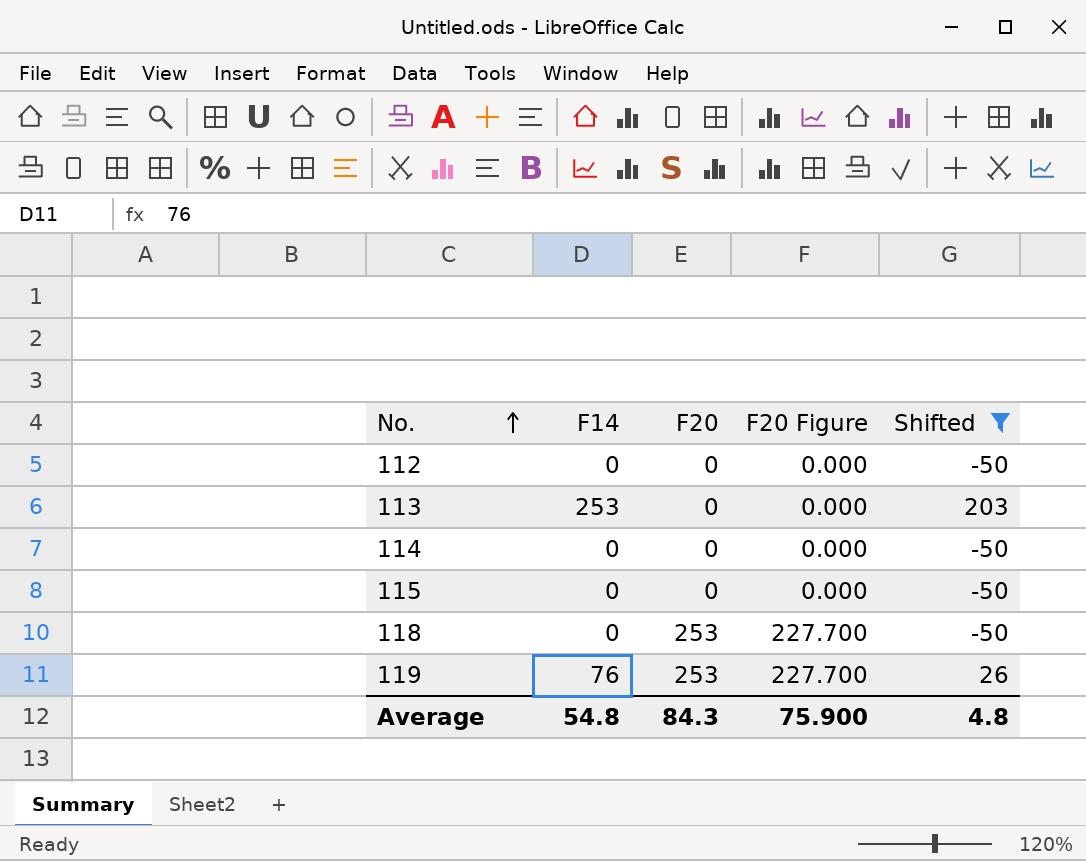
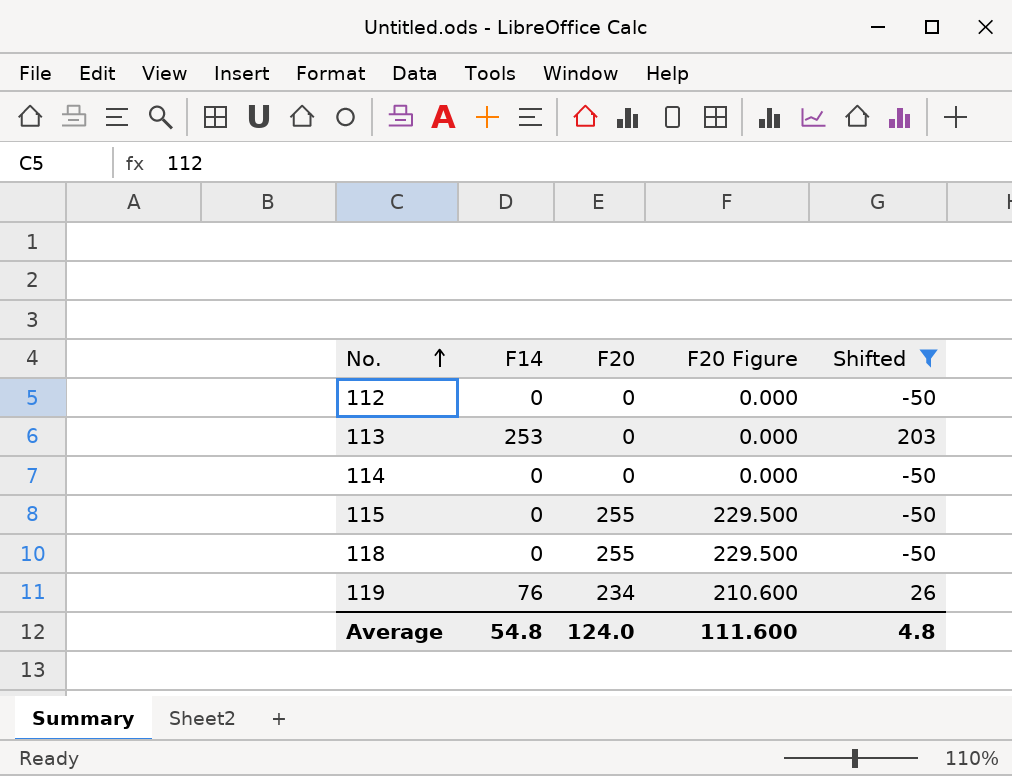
115 | F20: 0 -> 255
115 | F20 Figure: 0.000 -> 229.500
118 | F20: 253 -> 255
118 | F20 Figure: 227.700 -> 229.500
119 | F20: 253 -> 234
119 | F20 Figure: 227.700 -> 210.600
Average | F20: 84.3 -> 124.0
Average | F20 Figure: 75.900 -> 111.600

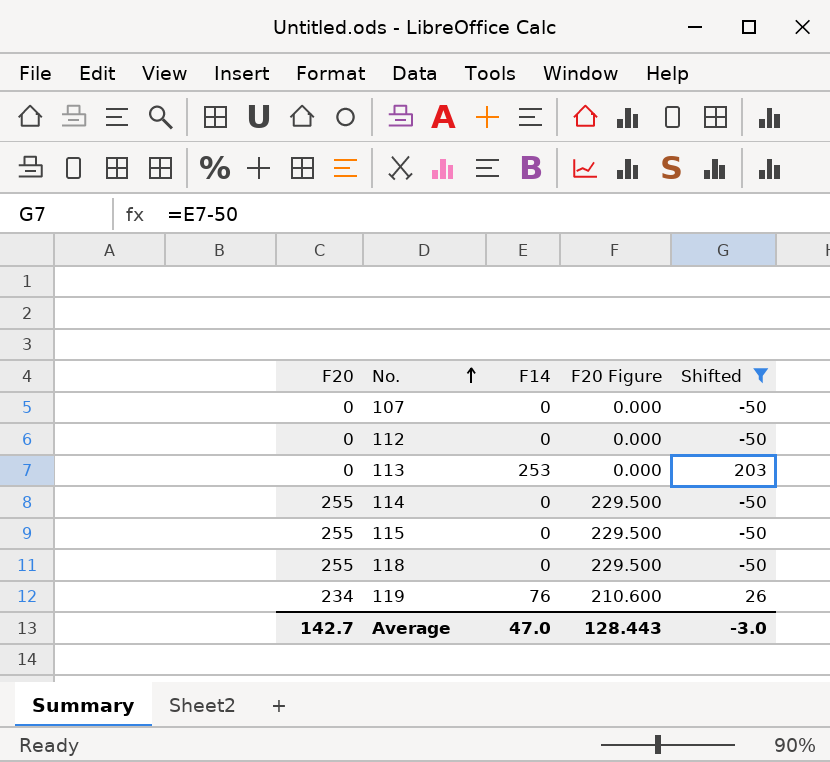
column F20 | position: 3 -> 1
row 107: none -> 0 | 0 | 0.000 | -50
114 | F20: 0 -> 255
114 | F20 Figure: 0.000 -> 229.500
Average | F20: 124.0 -> 142.7
Average | F14: 54.8 -> 47.0
Average | F20 Figure: 111.600 -> 128.443
Average | Shifted: 4.8 -> -3.0

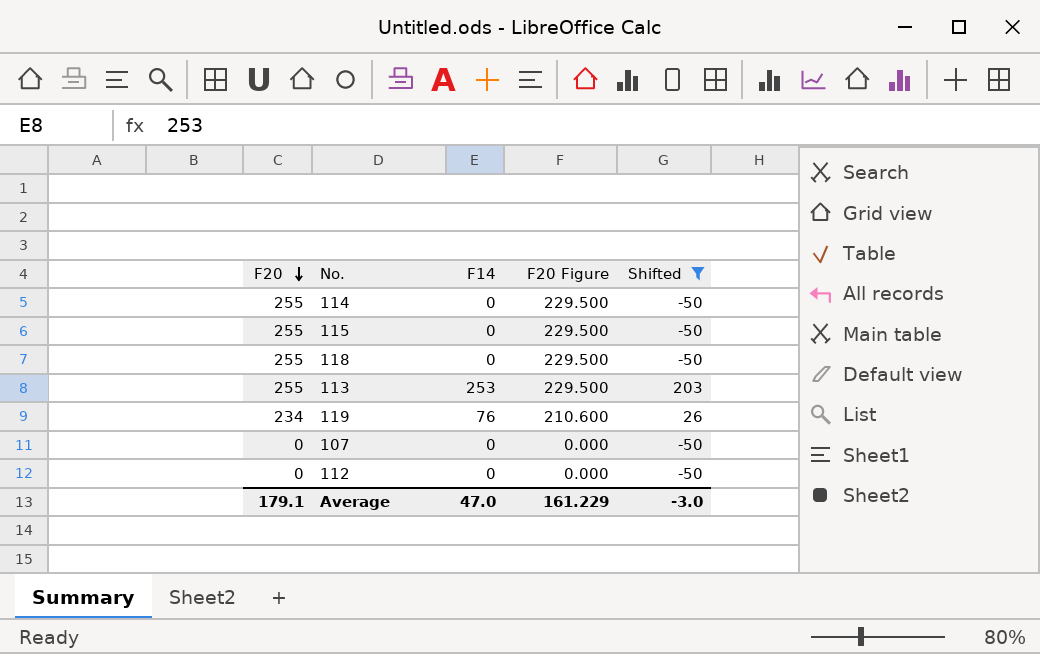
row order: No. ascending -> F20 descending
113 | F20: 0 -> 255
113 | F20 Figure: 0.000 -> 229.500
Average | F20: 142.7 -> 179.1
Average | F20 Figure: 128.443 -> 161.229

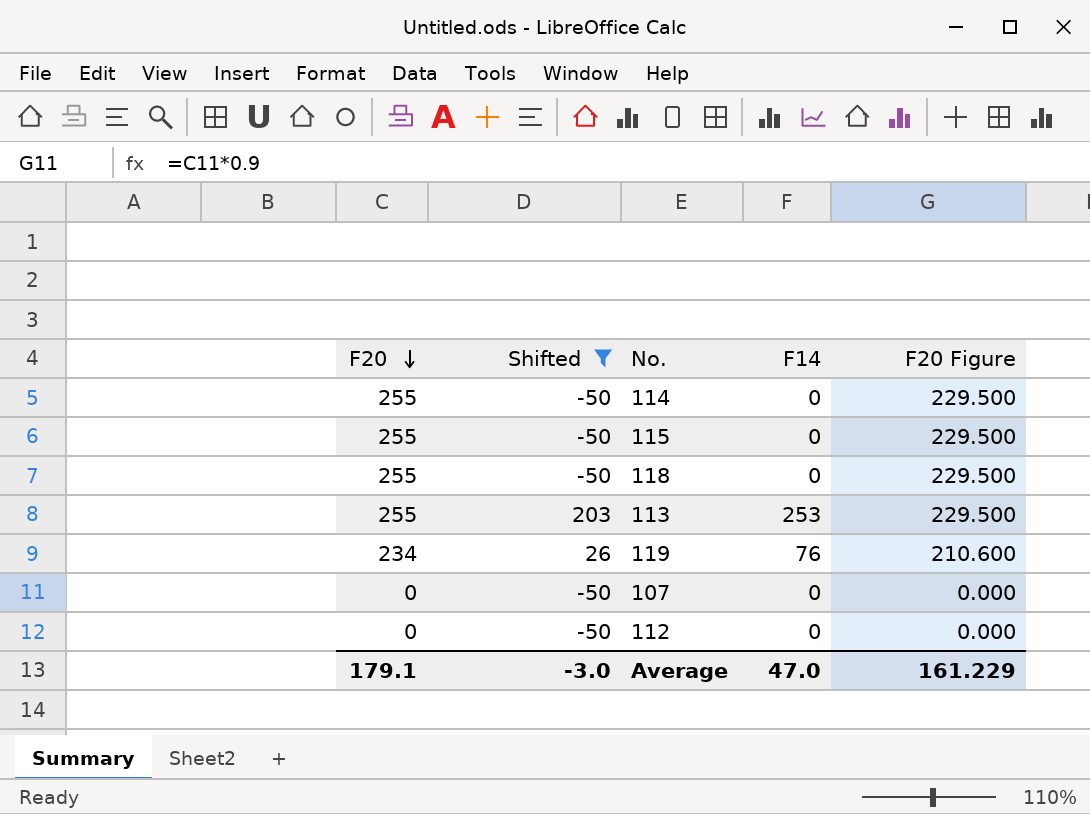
column Shifted | position: 5 -> 2

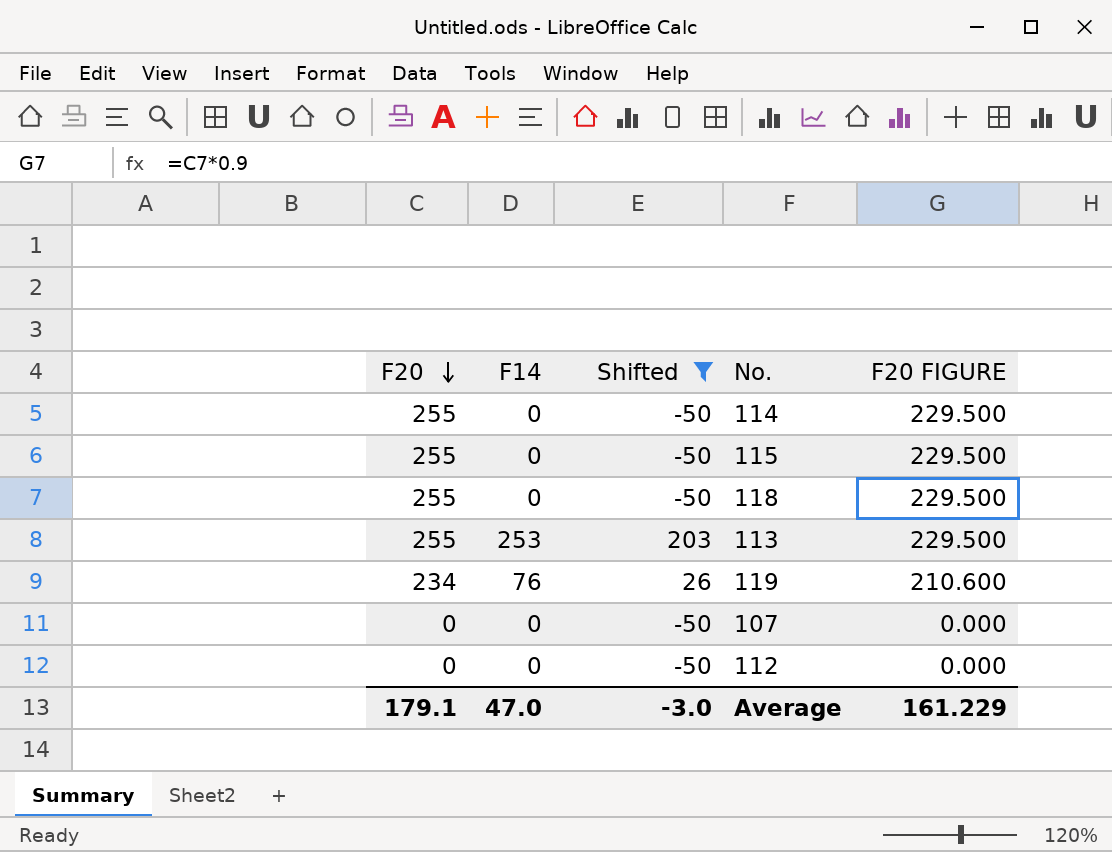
column F14 | position: 4 -> 2
column name: F20 Figure -> F20 FIGURE

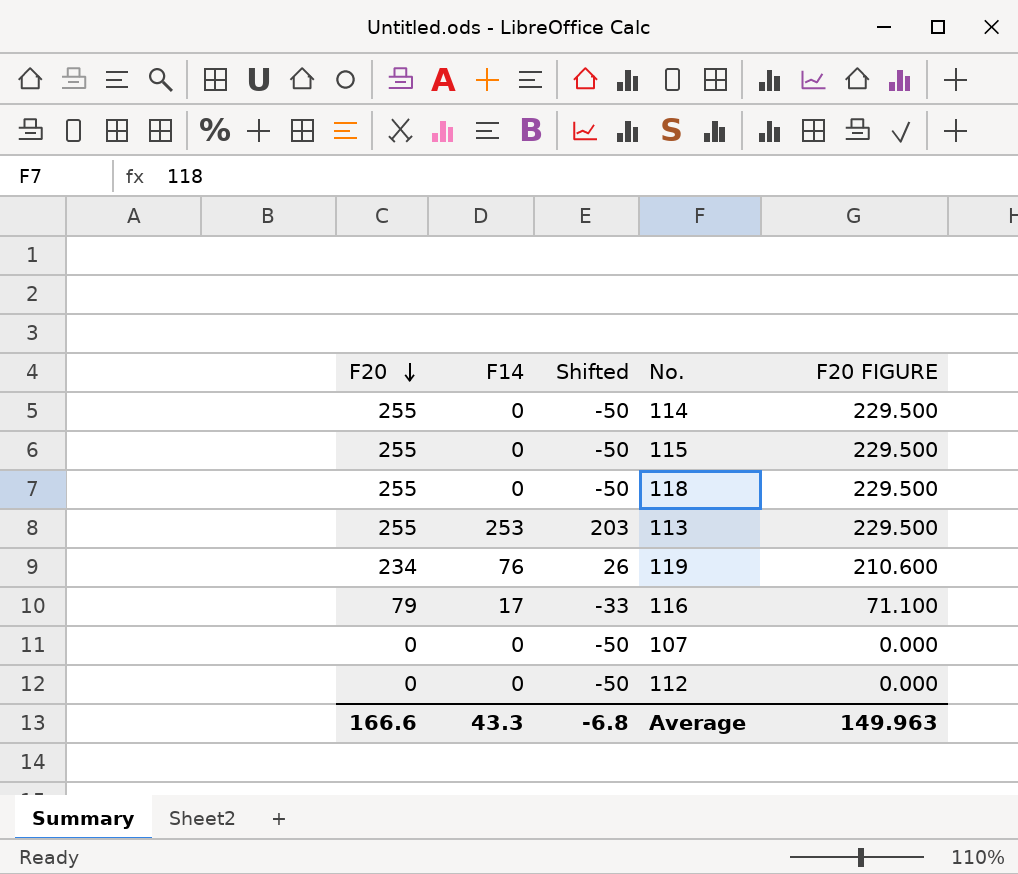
filter: Shifted != -33 -> none
Average | F20: 179.1 -> 166.6
Average | F14: 47.0 -> 43.3
Average | Shifted: -3.0 -> -6.8
Average | F20 FIGURE: 161.229 -> 149.963

